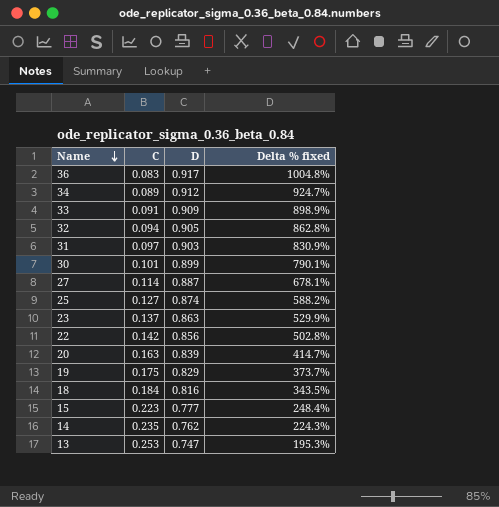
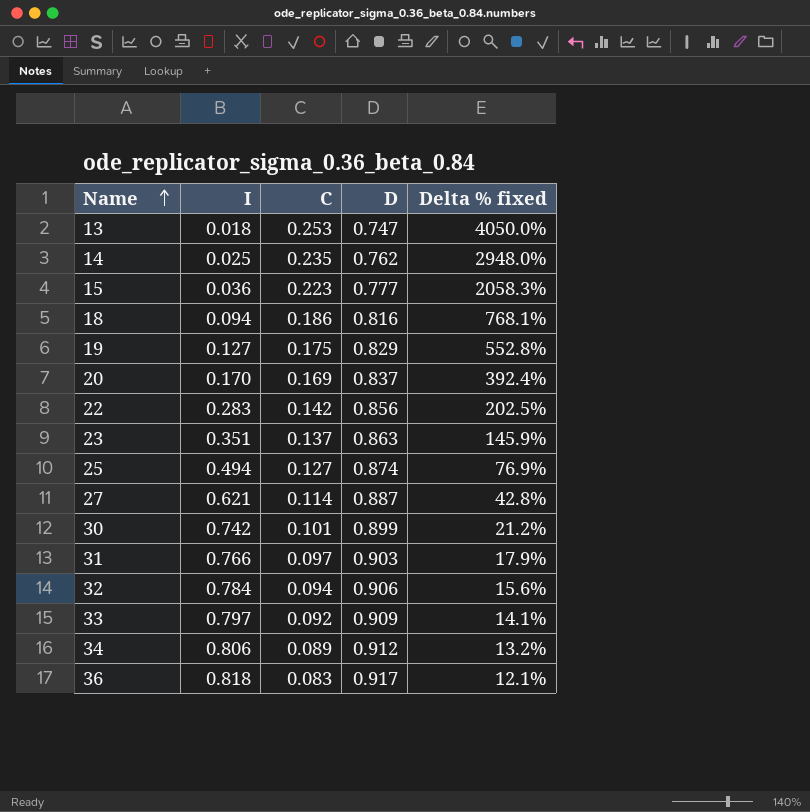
row order: Name descending -> Name ascending
column I | position: none -> 2
column Delta % fixed | formula: ([D] - [C]) / [C] -> ([D] - [I]) / [I]
18 | C: 0.184 -> 0.186
20 | C: 0.163 -> 0.169
20 | D: 0.839 -> 0.837
32 | D: 0.905 -> 0.906
33 | C: 0.091 -> 0.092

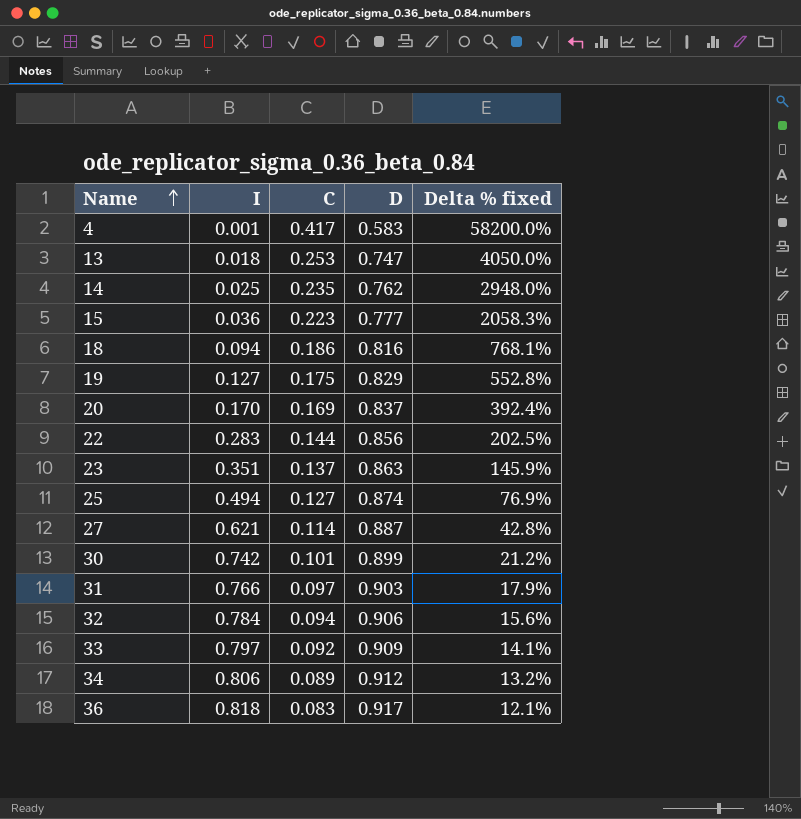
row 4: none -> 0.001 | 0.417 | 0.583 | 58200.0%
22 | C: 0.142 -> 0.144

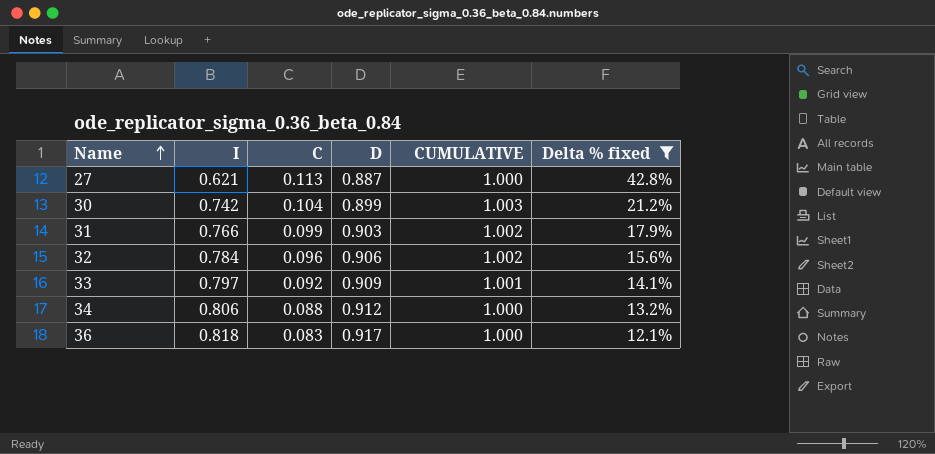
filter: none -> Delta % fixed <= 42.8%
column CUMULATIVE | formula: none -> [C] + [D]
27 | C: 0.114 -> 0.113
30 | C: 0.101 -> 0.104
31 | C: 0.097 -> 0.099
32 | C: 0.094 -> 0.096
34 | C: 0.089 -> 0.088

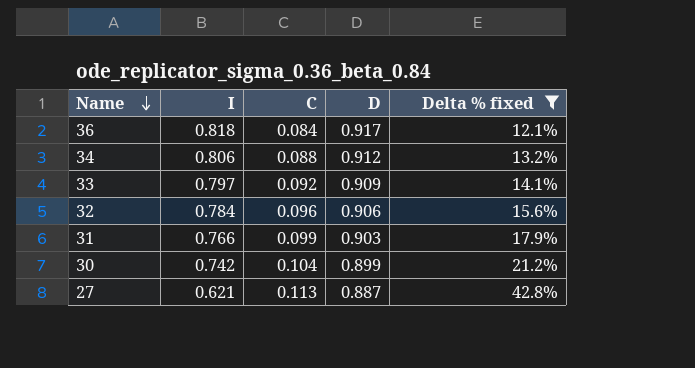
row order: Name ascending -> Name descending
column CUMULATIVE | formula: [C] + [D] -> none
36 | C: 0.083 -> 0.084

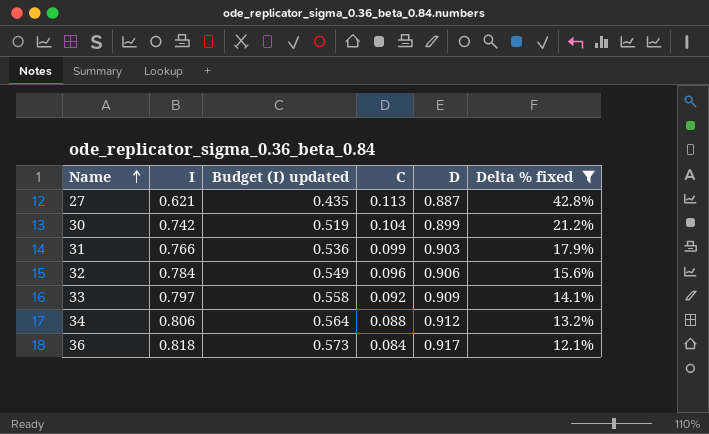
row order: Name descending -> Name ascending
column Budget (I) updated | formula: none -> [I] * 0.7

